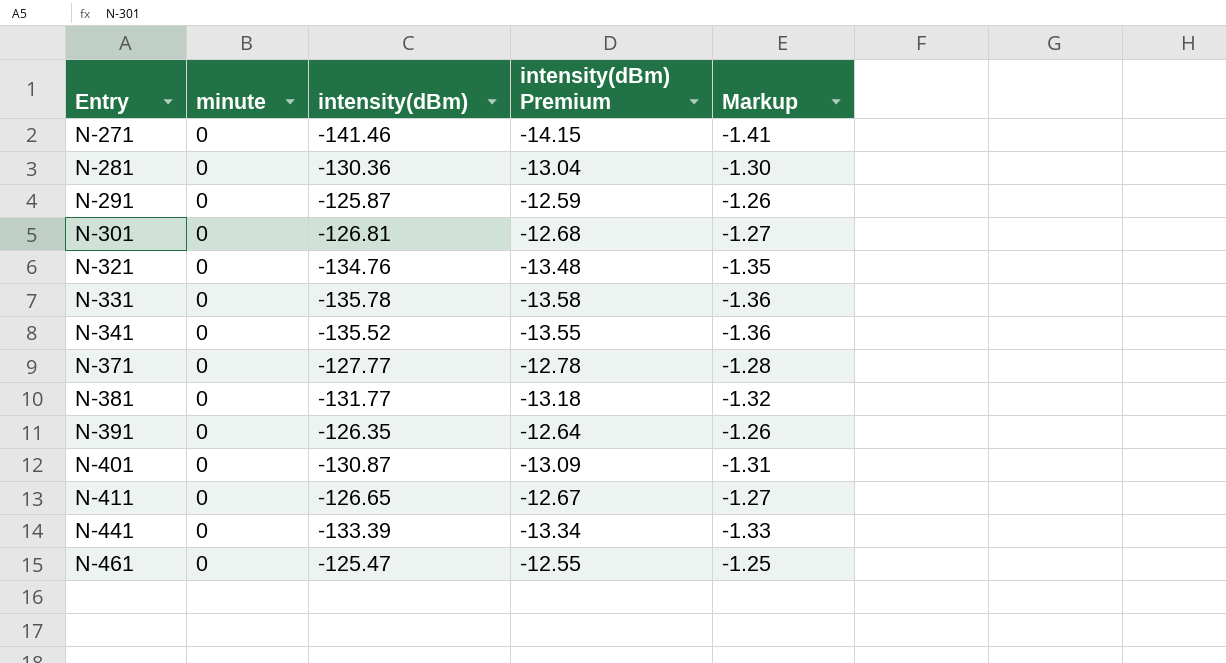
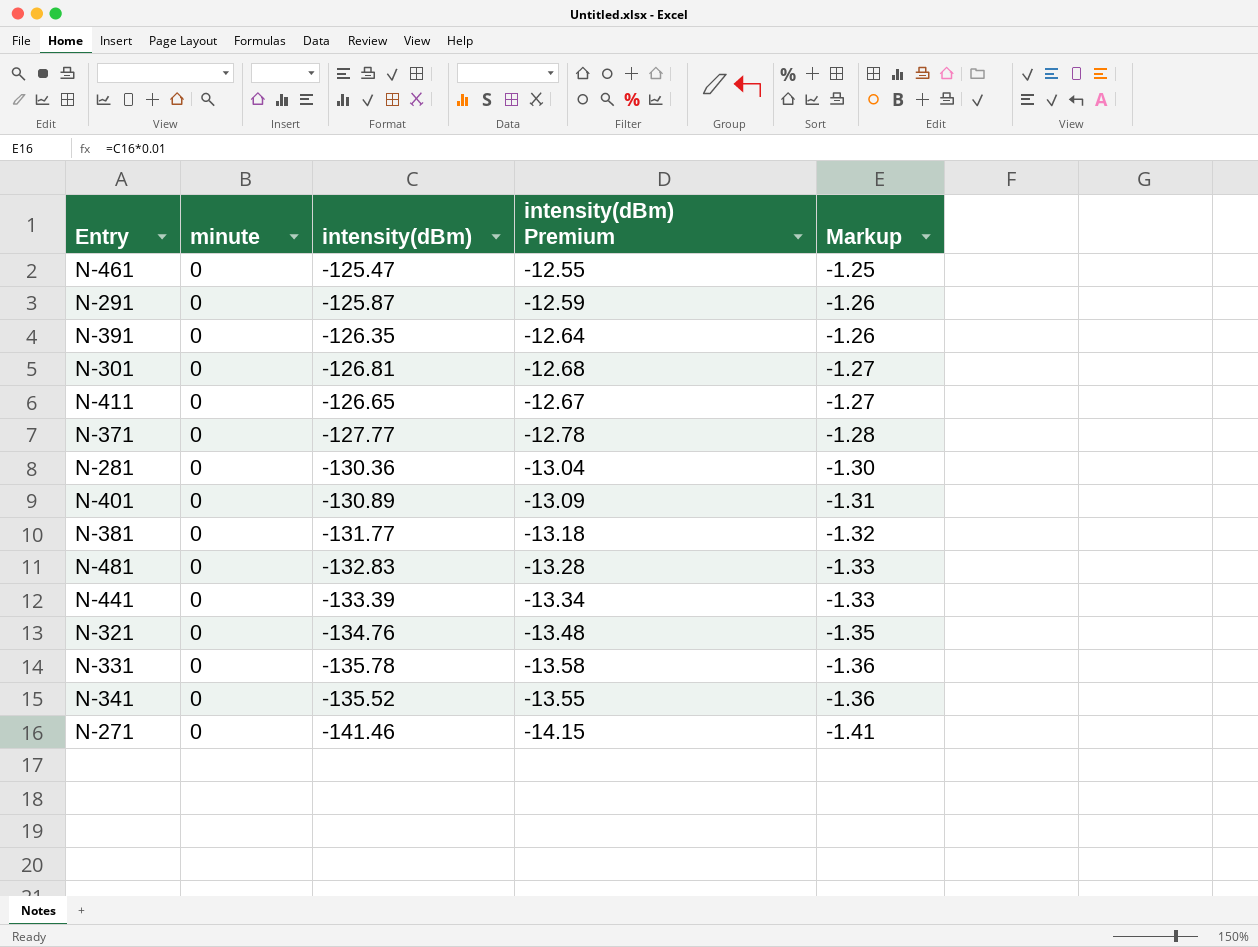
row order: Entry ascending -> Markup descending
N-401 | intensity(dBm): -130.87 -> -130.89
row N-481: none -> 0 | -132.83 | -13.28 | -1.33

